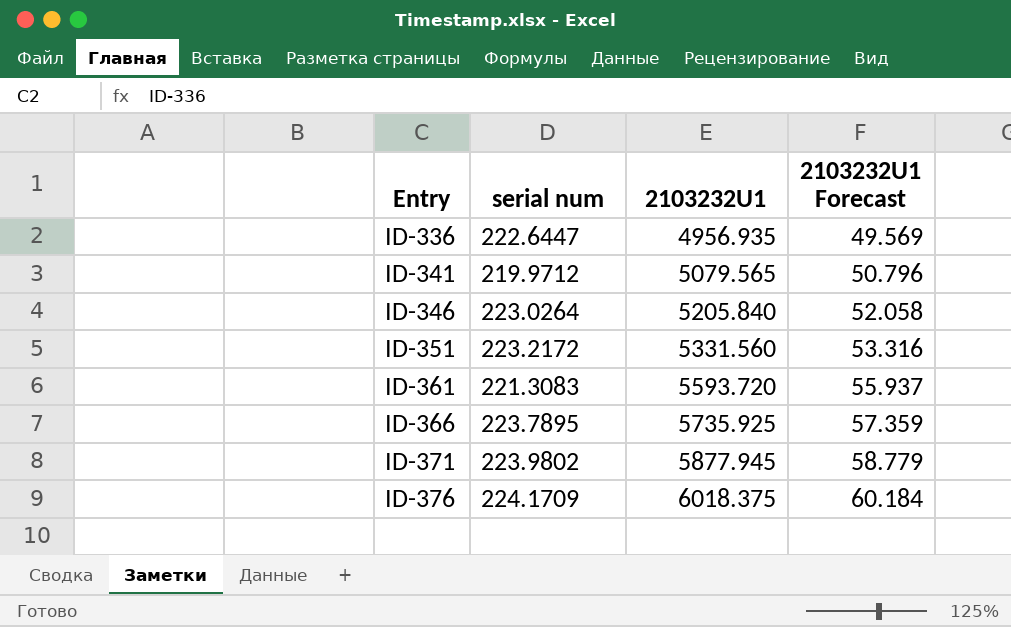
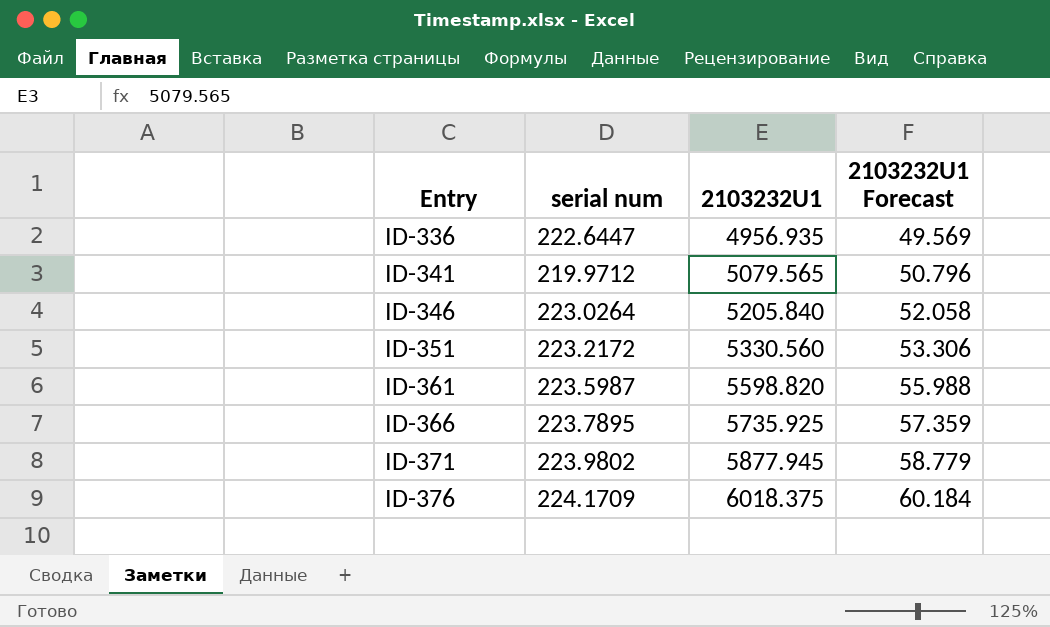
ID-351 | 2103232U1: 5331.560 -> 5330.560
ID-351 | 2103232U1 Forecast: 53.316 -> 53.306
ID-361 | serial num: 221.3083 -> 223.5987
ID-361 | 2103232U1: 5593.720 -> 5598.820
ID-361 | 2103232U1 Forecast: 55.937 -> 55.988

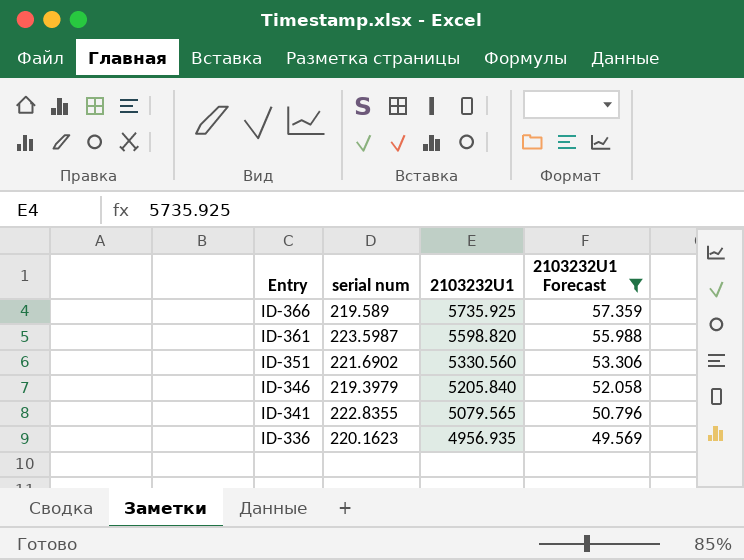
filter: none -> 2103232U1 Forecast <= 57.359
row order: Entry ascending -> Entry descending
ID-366 | serial num: 223.7895 -> 219.589
ID-351 | serial num: 223.2172 -> 221.6902
ID-346 | serial num: 223.0264 -> 219.3979
ID-341 | serial num: 219.9712 -> 222.8355
ID-336 | serial num: 222.6447 -> 220.1623

